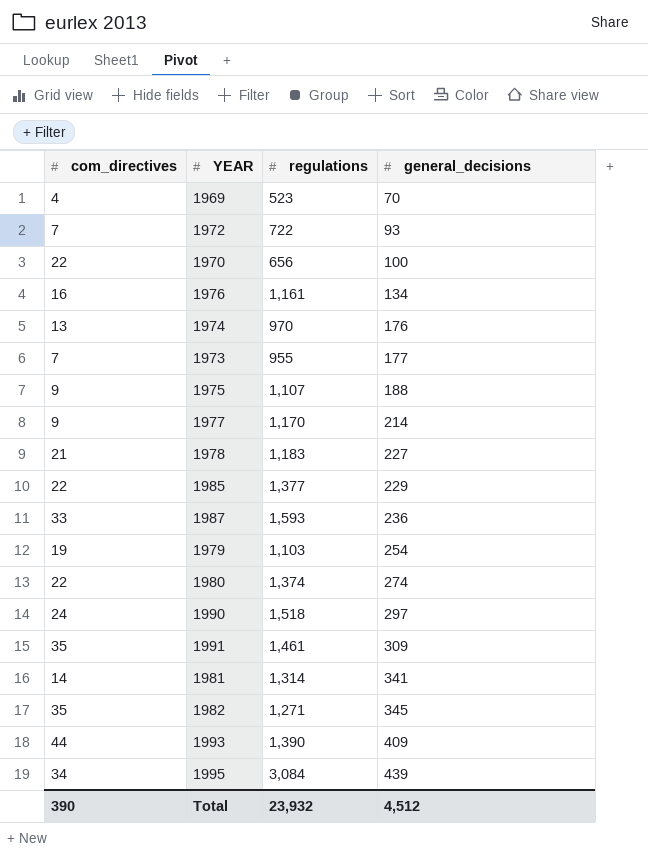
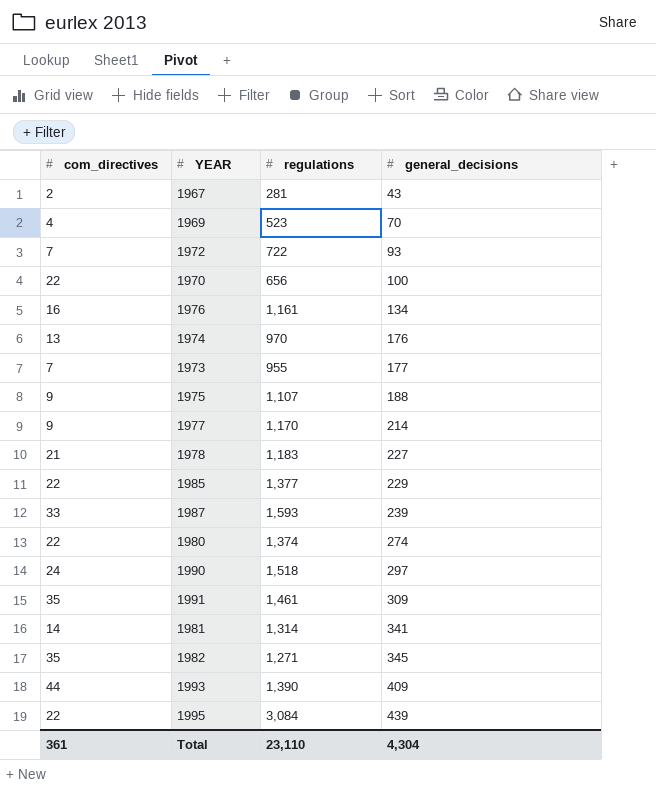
row 1979: 19 | 1,103 | 254 -> none
row 1967: none -> 2 | 281 | 43
1987 | general_decisions: 236 -> 239
1995 | com_directives: 34 -> 22
Total | com_directives: 390 -> 361
Total | regulations: 23,932 -> 23,110
Total | general_decisions: 4,512 -> 4,304

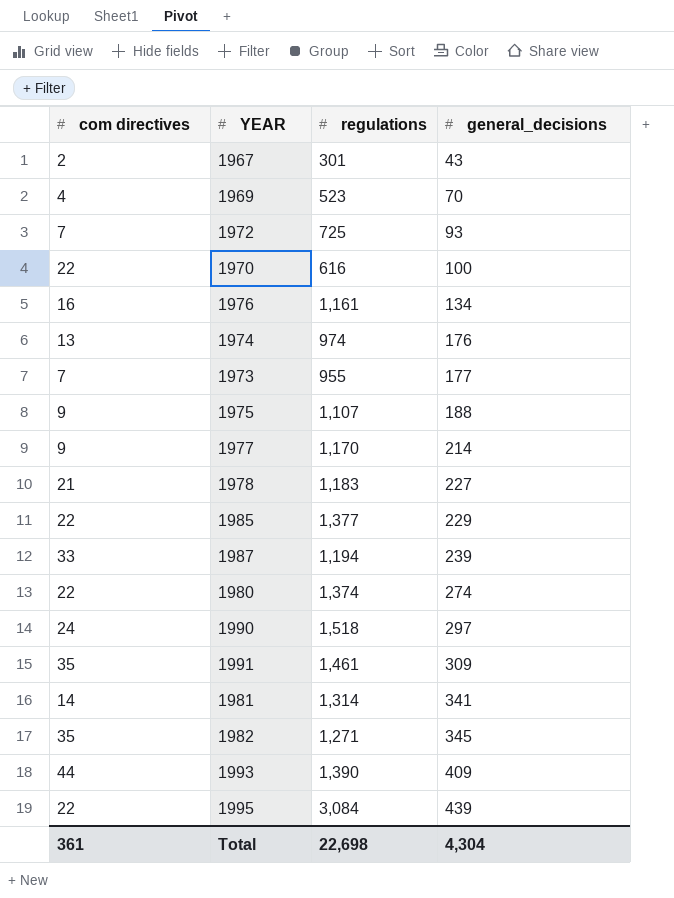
column name: com_directives -> com directives
1967 | regulations: 281 -> 301
1972 | regulations: 722 -> 725
1970 | regulations: 656 -> 616
1974 | regulations: 970 -> 974
1987 | regulations: 1,593 -> 1,194
Total | regulations: 23,110 -> 22,698

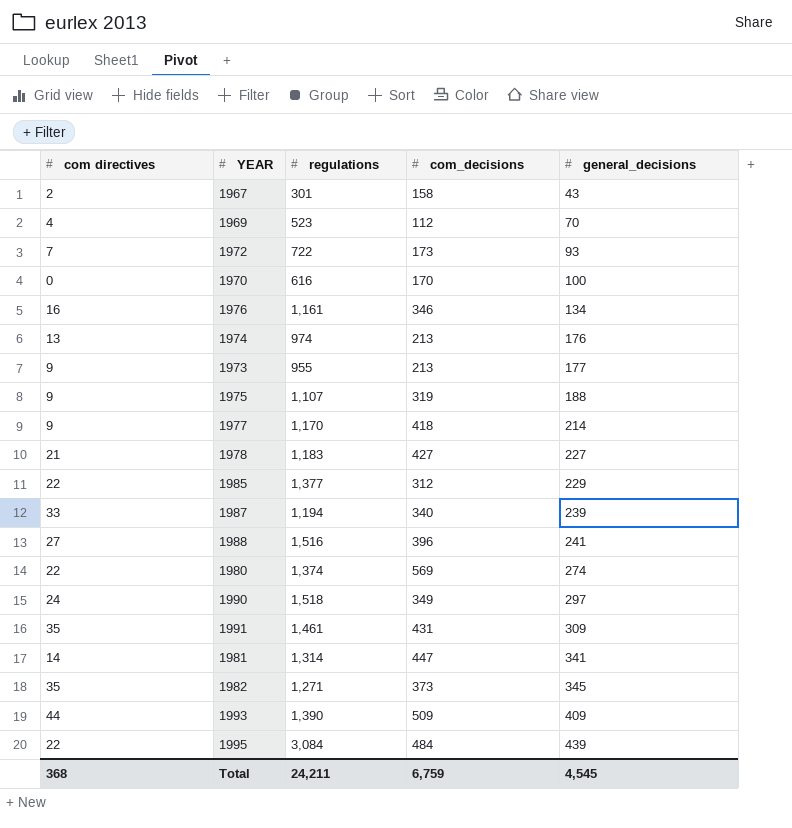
column com_decisions | position: none -> 4
1972 | regulations: 725 -> 722
1970 | com directives: 22 -> 0
1973 | com directives: 7 -> 9
row 1988: none -> 27 | 1,516 | 396 | 241
Total | com directives: 361 -> 368
Total | regulations: 22,698 -> 24,211
Total | general_decisions: 4,304 -> 4,545

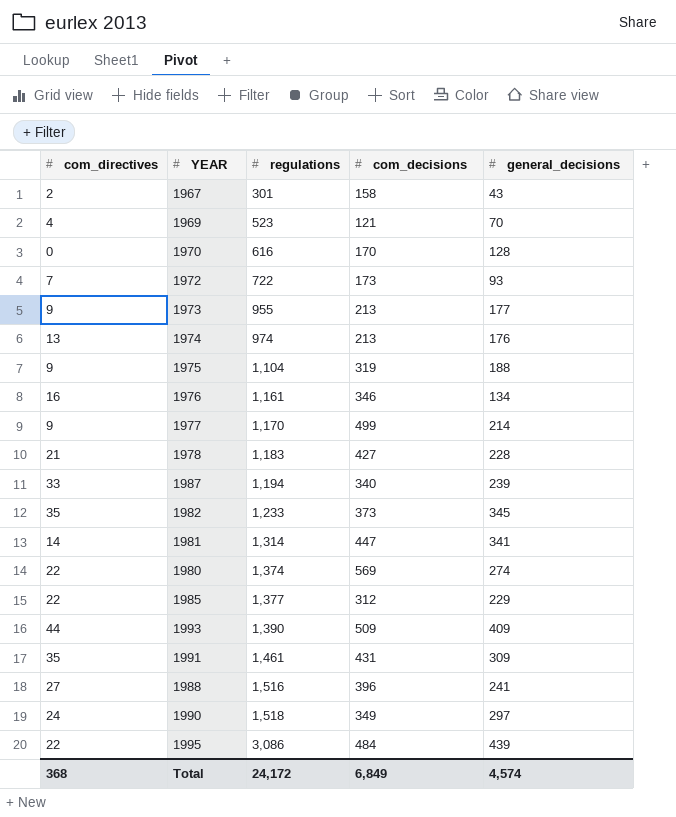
row order: general_decisions ascending -> regulations ascending
column name: com directives -> com_directives
1969 | com_decisions: 112 -> 121
1970 | general_decisions: 100 -> 128
1975 | regulations: 1,107 -> 1,104
1977 | com_decisions: 418 -> 499
1978 | general_decisions: 227 -> 228
1982 | regulations: 1,271 -> 1,233
1995 | regulations: 3,084 -> 3,086
Total | regulations: 24,211 -> 24,172
Total | com_decisions: 6,759 -> 6,849
Total | general_decisions: 4,545 -> 4,574

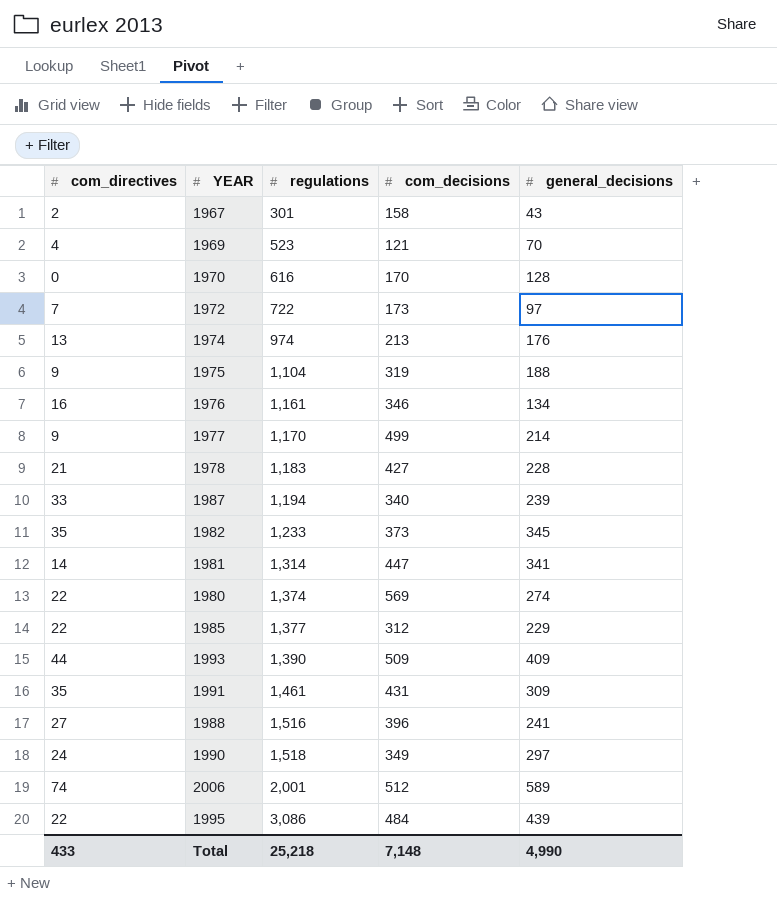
row 1973: 9 | 955 | 213 | 177 -> none
1972 | general_decisions: 93 -> 97
row 2006: none -> 74 | 2,001 | 512 | 589
Total | com_directives: 368 -> 433
Total | regulations: 24,172 -> 25,218
Total | com_decisions: 6,849 -> 7,148
Total | general_decisions: 4,574 -> 4,990

